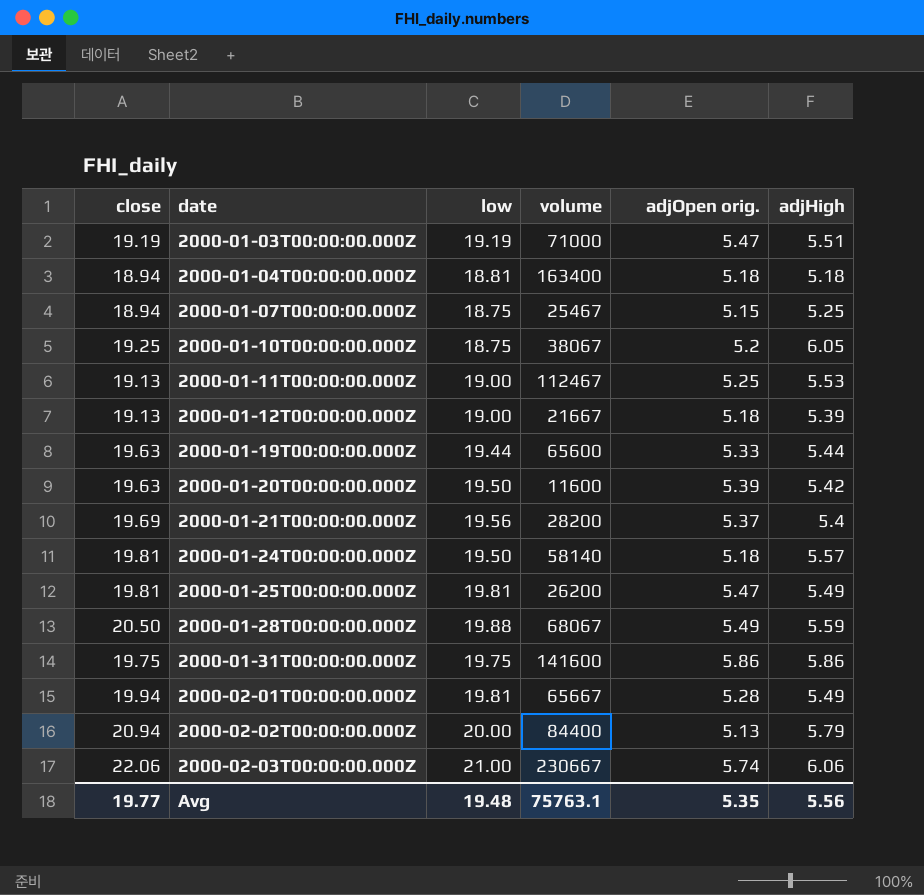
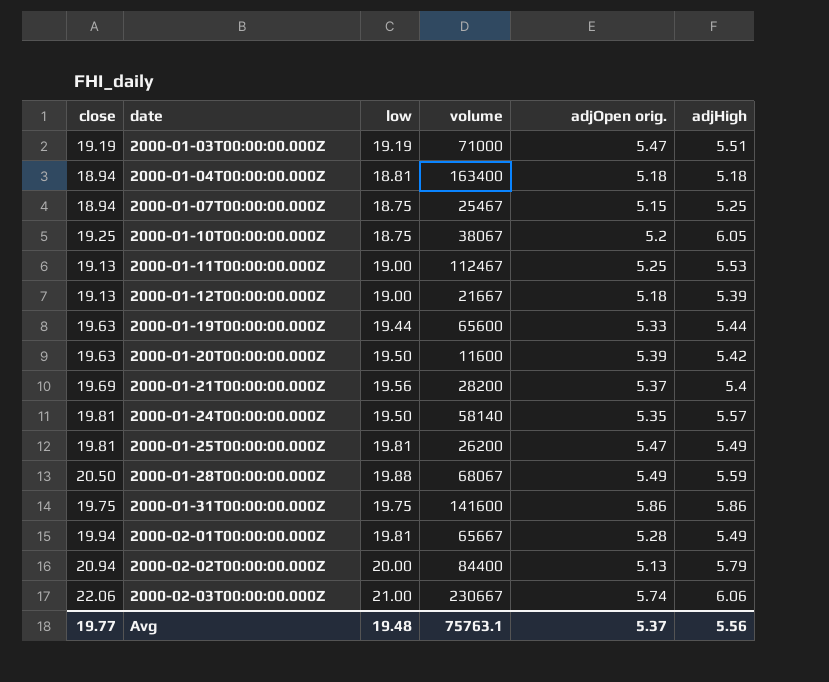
2000-01-24T00:00:00.000Z | adjOpen orig.: 5.18 -> 5.35
Avg | adjOpen orig.: 5.35 -> 5.37

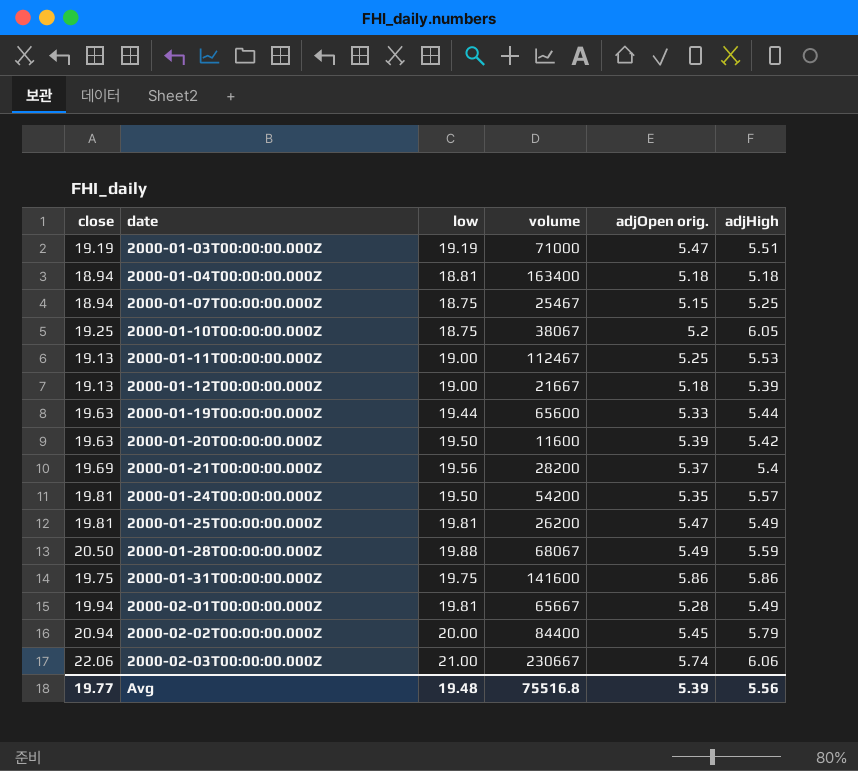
2000-01-24T00:00:00.000Z | volume: 58140 -> 54200
2000-02-02T00:00:00.000Z | adjOpen orig.: 5.13 -> 5.45
Avg | volume: 75763.1 -> 75516.8
Avg | adjOpen orig.: 5.37 -> 5.39

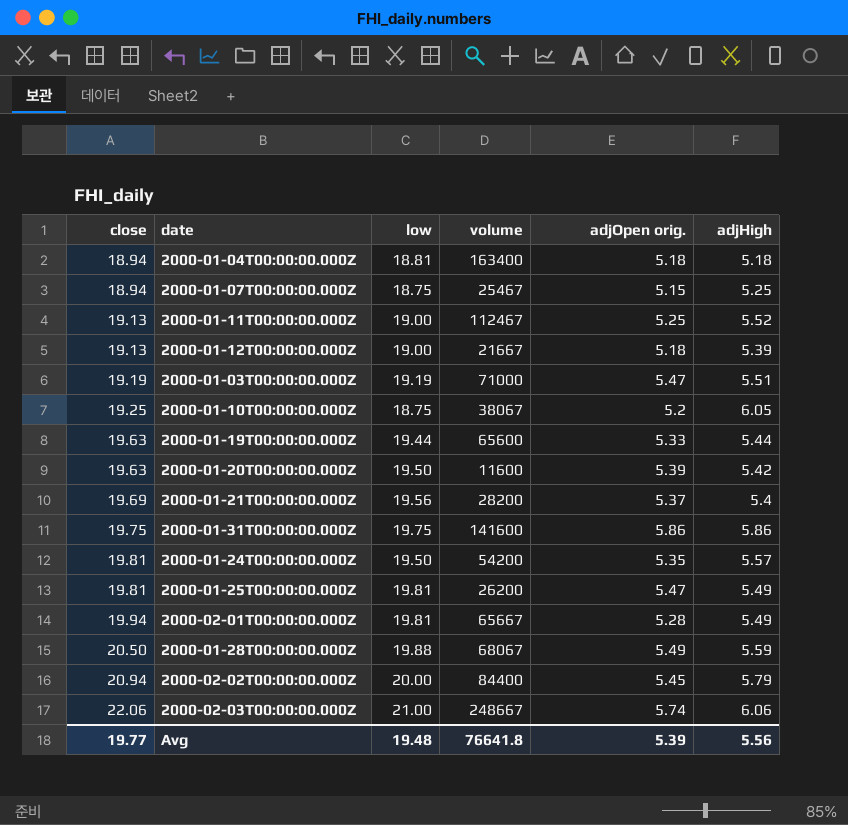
row order: date ascending -> close ascending
2000-01-11T00:00:00.000Z | adjHigh: 5.53 -> 5.52
2000-02-03T00:00:00.000Z | volume: 230667 -> 248667
Avg | volume: 75516.8 -> 76641.8

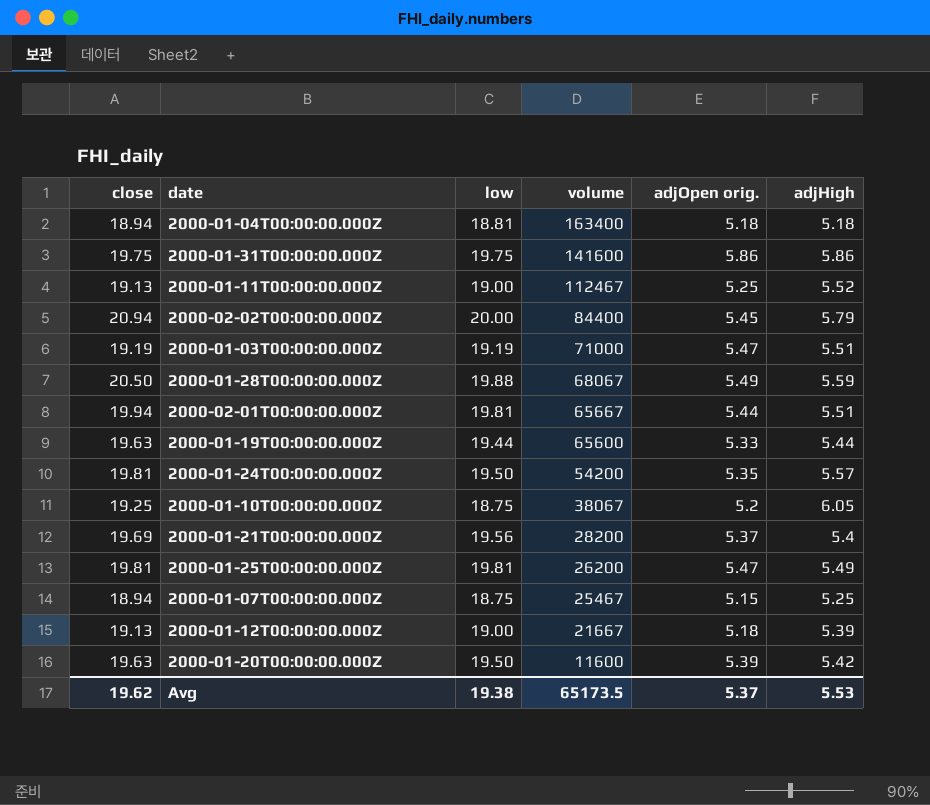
row order: close ascending -> volume descending
row 2000-02-03T00:00:00.000Z: 22.06 | 21.00 | 248667 | 5.74 | 6.06 -> none
2000-02-01T00:00:00.000Z | adjOpen orig.: 5.28 -> 5.44
2000-02-01T00:00:00.000Z | adjHigh: 5.49 -> 5.51
Avg | close: 19.77 -> 19.62
Avg | low: 19.48 -> 19.38
Avg | volume: 76641.8 -> 65173.5
Avg | adjOpen orig.: 5.39 -> 5.37
Avg | adjHigh: 5.56 -> 5.53

